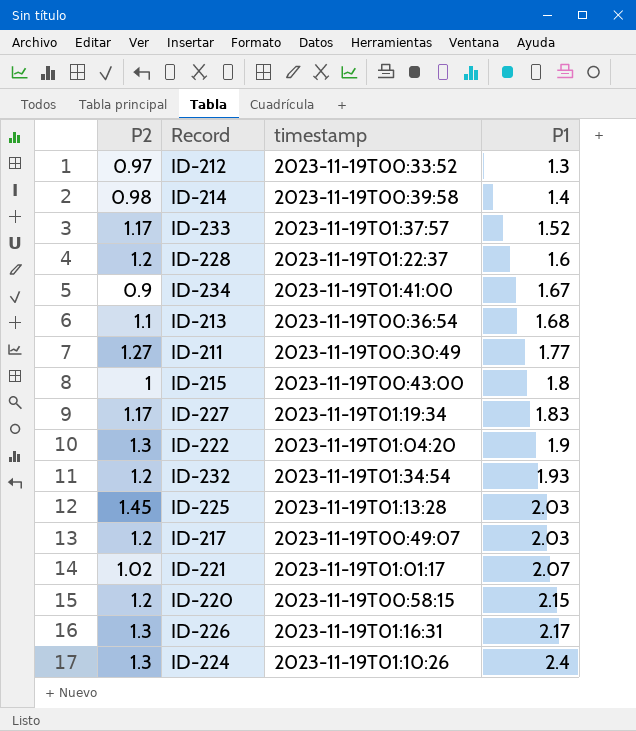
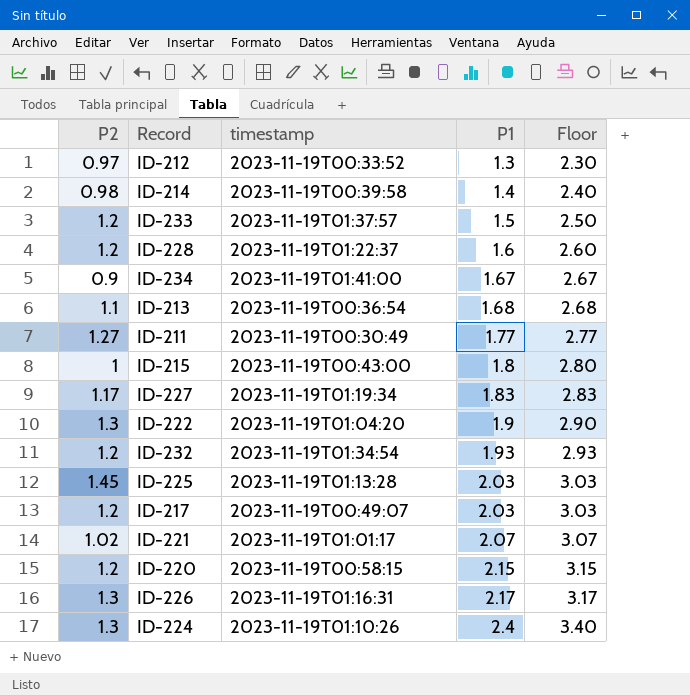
column Floor | formula: none -> [P1] + 1
ID-233 | P2: 1.17 -> 1.2
ID-233 | P1: 1.52 -> 1.5

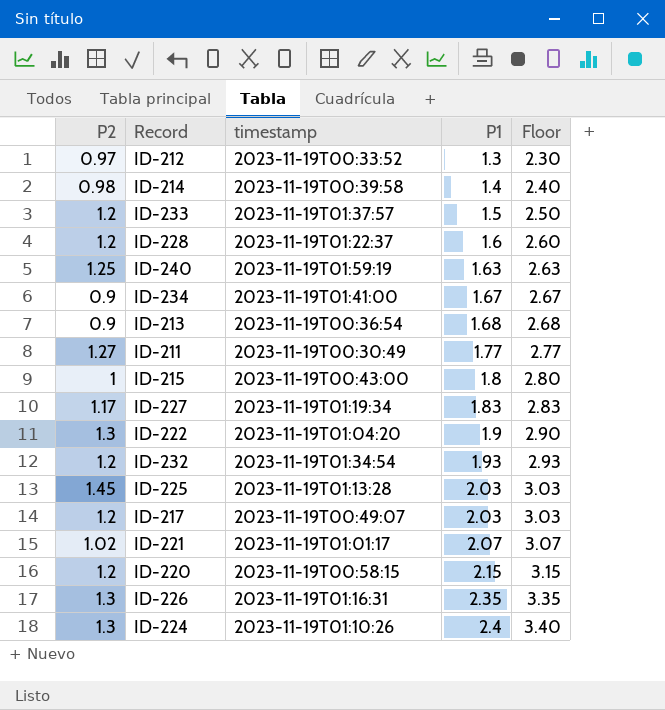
row ID-240: none -> 1.25 | 2023-11-19T01:59:19 | 1.63 | 2.63
ID-213 | P2: 1.1 -> 0.9
ID-226 | P1: 2.17 -> 2.35
ID-226 | Floor: 3.17 -> 3.35

